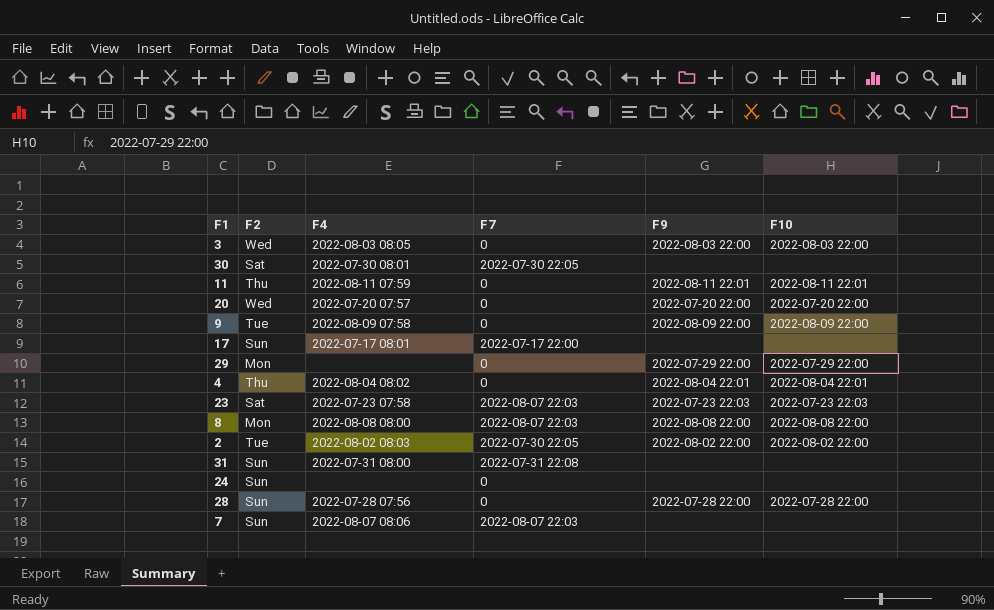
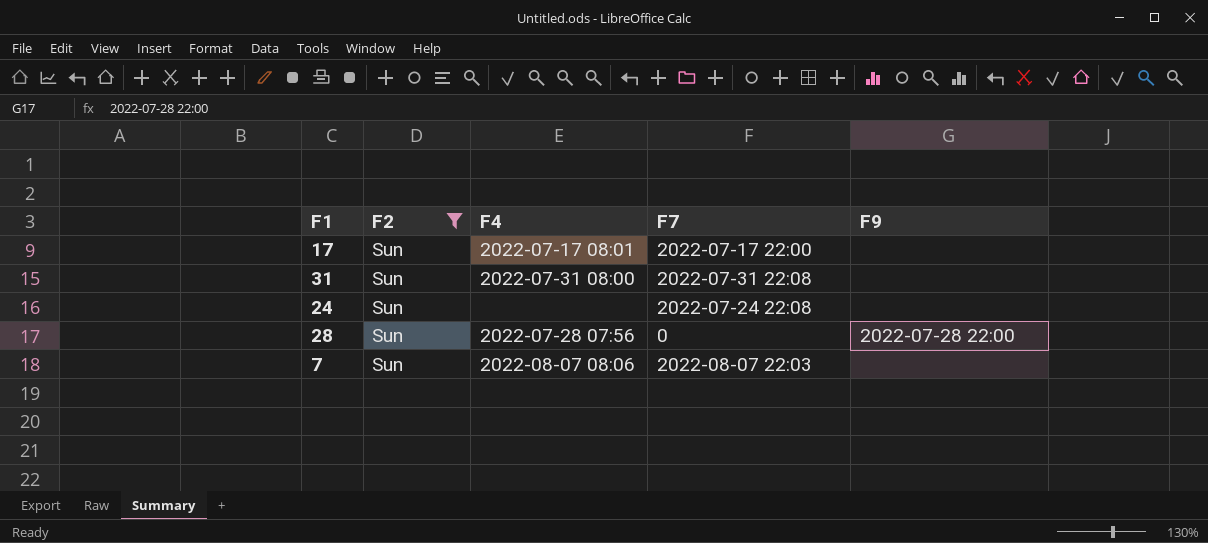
filter: none -> F2 = Sun
column F10 | position: 6 -> none
24 | F7: 0 -> 2022-07-24 22:08

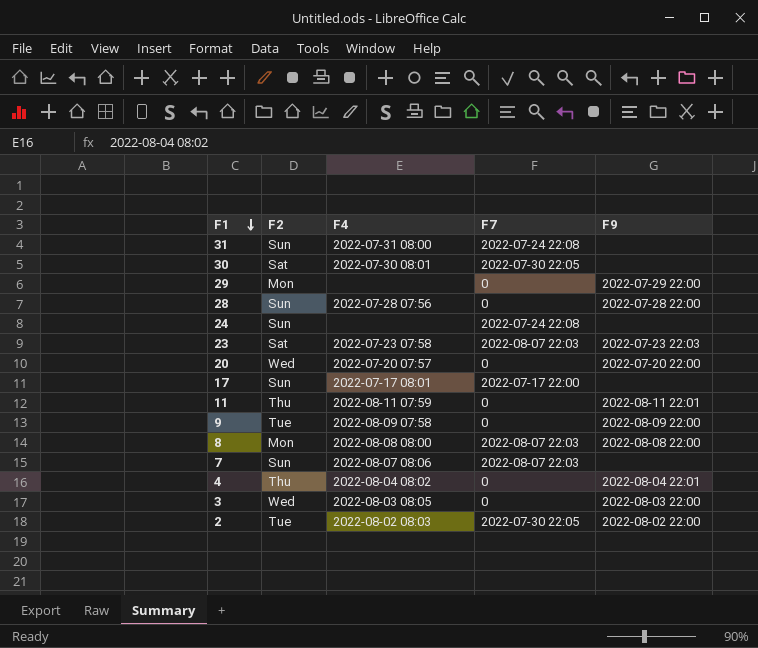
filter: F2 = Sun -> none
row order: none -> F1 descending
31 | F7: 2022-07-31 22:08 -> 2022-07-24 22:08

